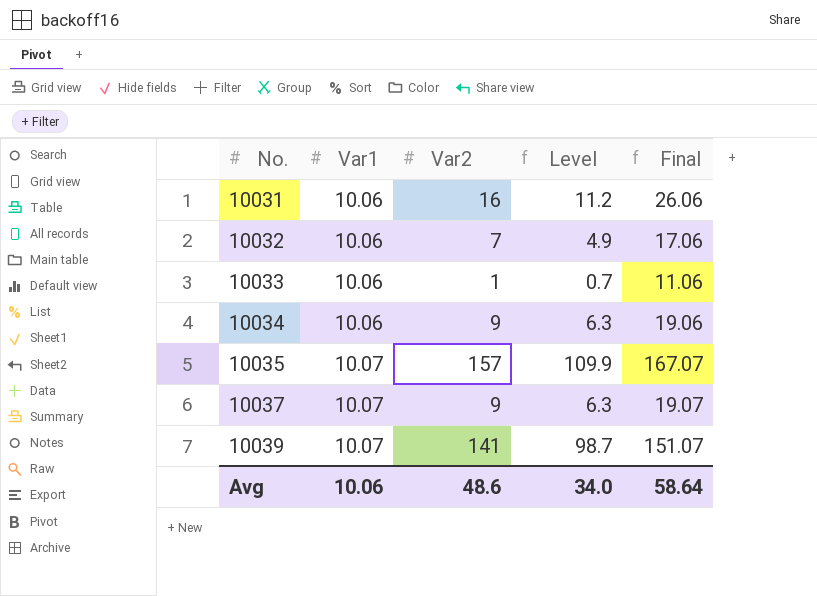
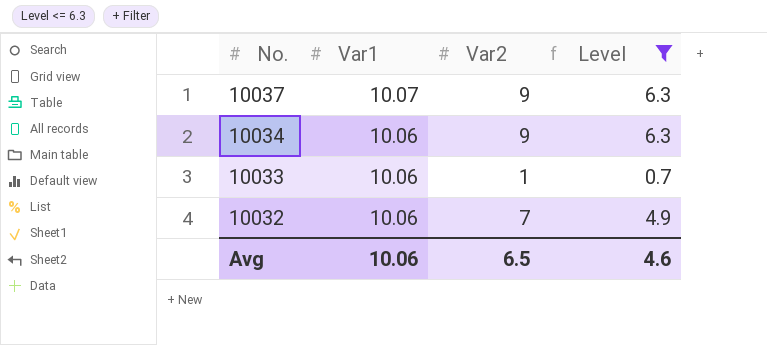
filter: none -> Level <= 6.3
row order: No. ascending -> No. descending
column Final | formula: [Var1] + [Var2] -> none
Avg | Var2: 48.6 -> 6.5
Avg | Level: 34.0 -> 4.6

